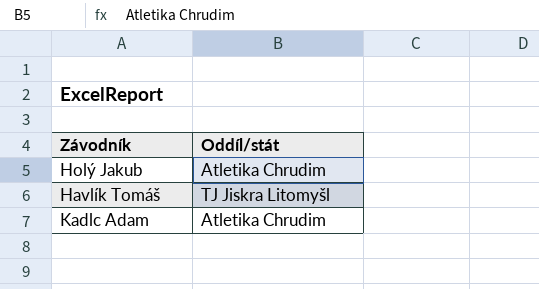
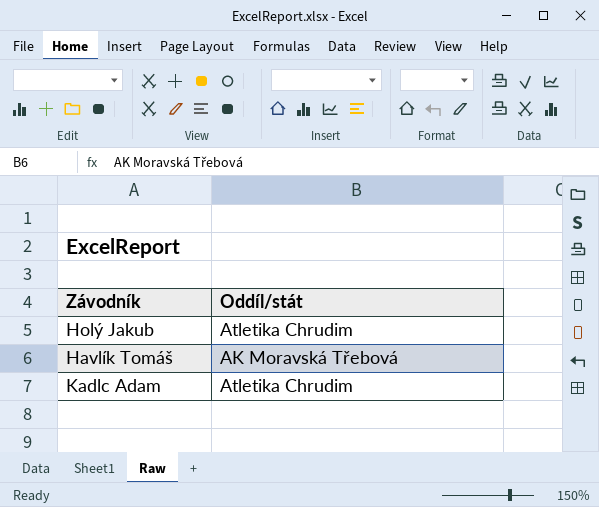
Havlík Tomáš | Oddíl/stát: TJ Jiskra Litomyšl -> AK Moravská Třebová

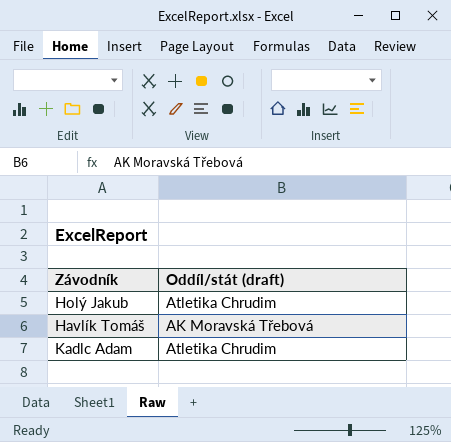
column name: Oddíl/stát -> Oddíl/stát (draft)

